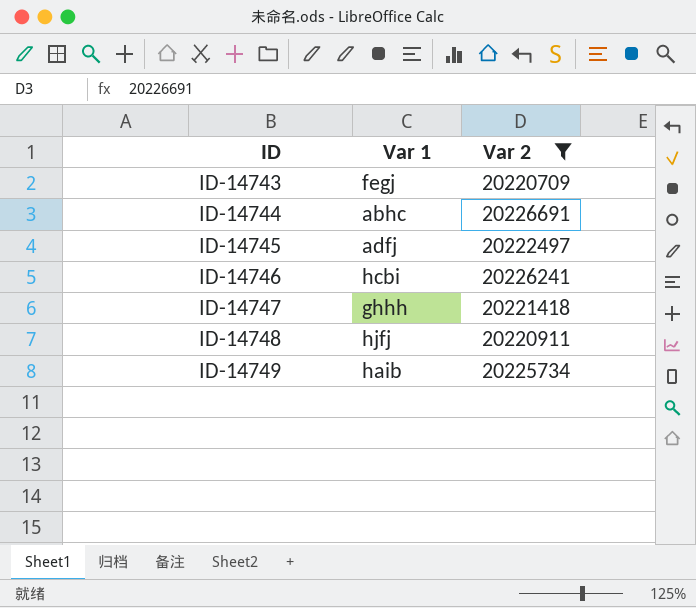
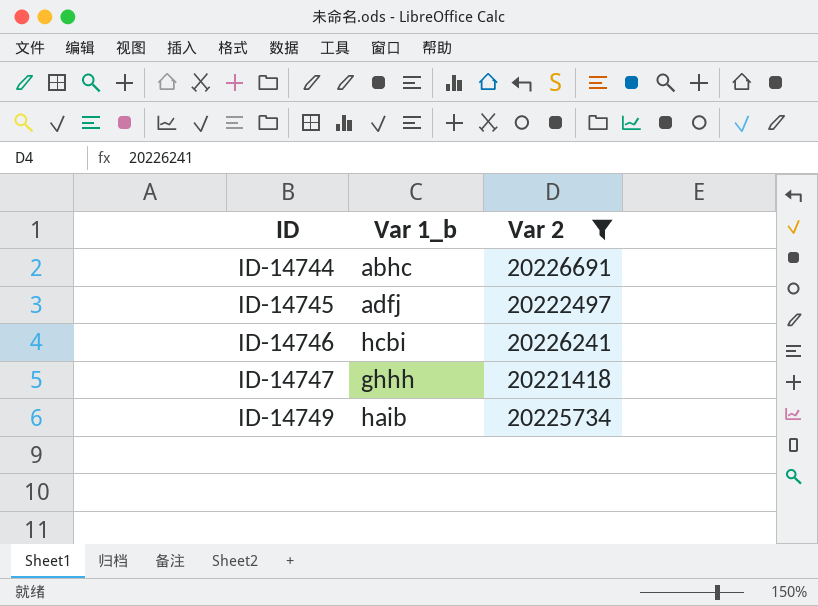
column name: Var 1 -> Var 1_b
row ID-14743: fegj | 20220709 -> none
row ID-14748: hjfj | 20220911 -> none

